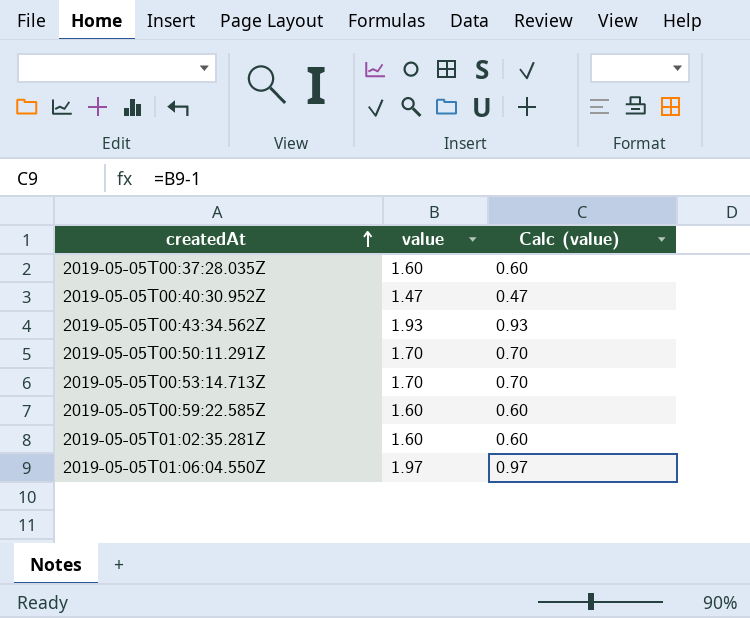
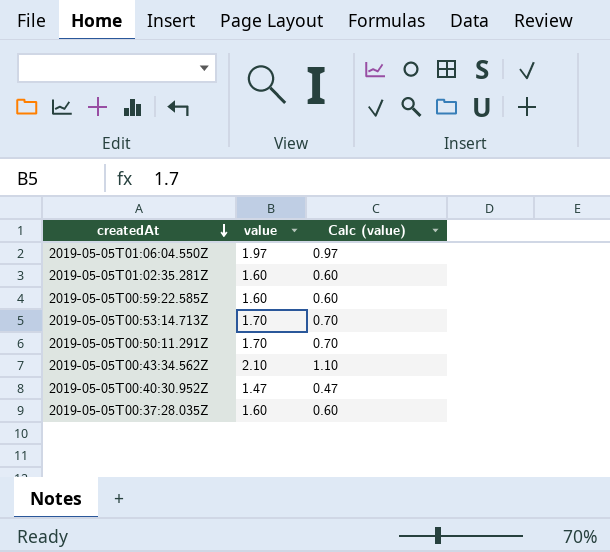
row order: createdAt ascending -> createdAt descending
2019-05-05T00:43:34.562Z | value: 1.93 -> 2.10
2019-05-05T00:43:34.562Z | Calc (value): 0.93 -> 1.10

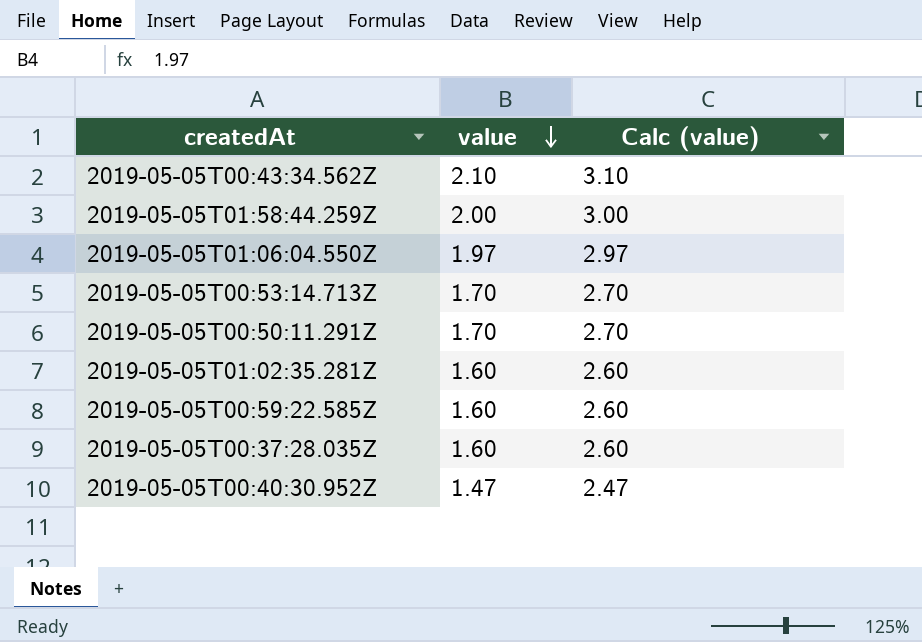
row order: createdAt descending -> value descending
column Calc (value) | formula: [value] - 1 -> [value] + 1
row 2019-05-05T01:58:44.259Z: none -> 2.00 | 3.00

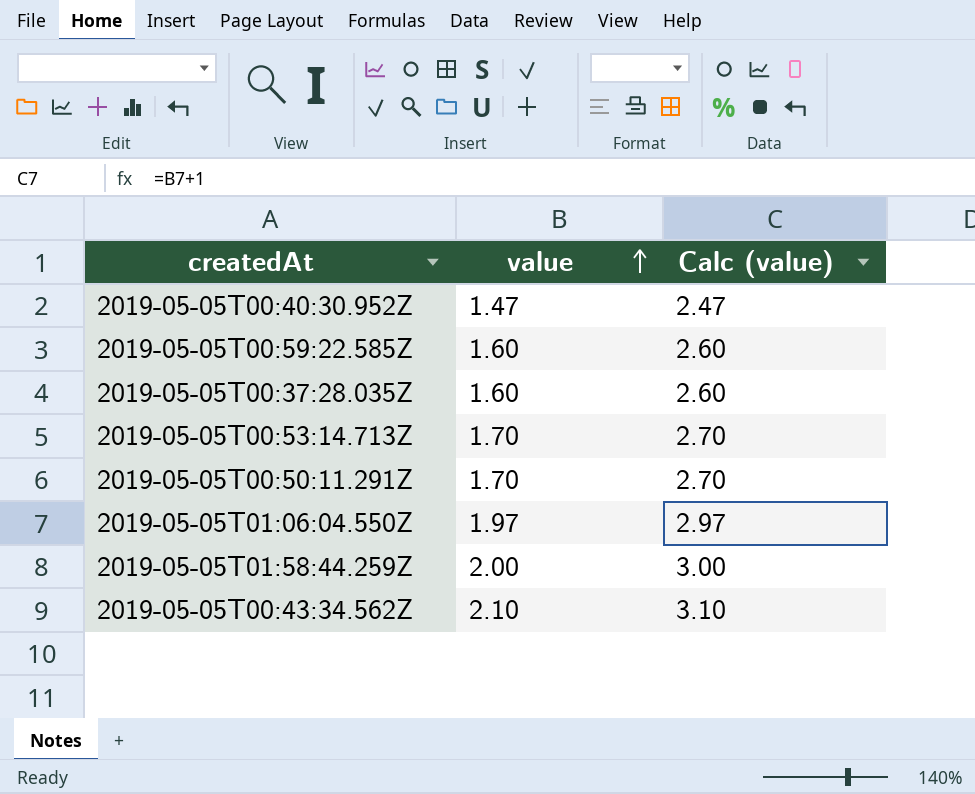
row order: value descending -> value ascending
row 2019-05-05T01:02:35.281Z: 1.60 | 2.60 -> none

